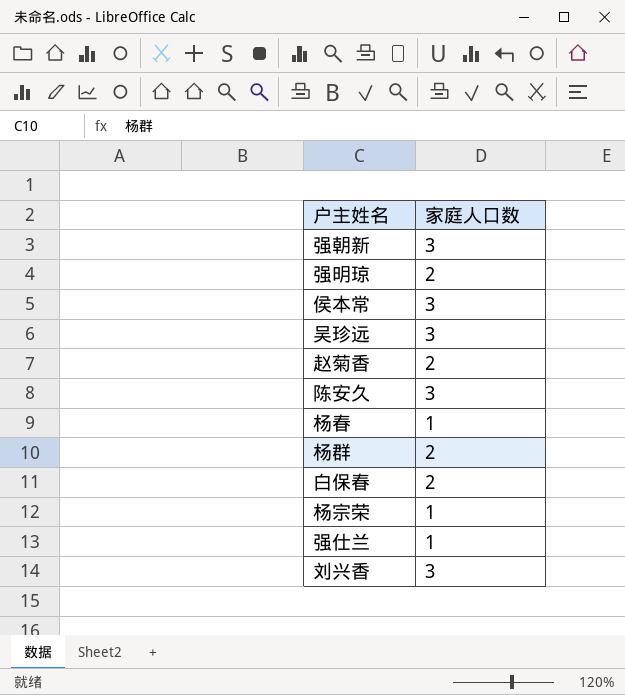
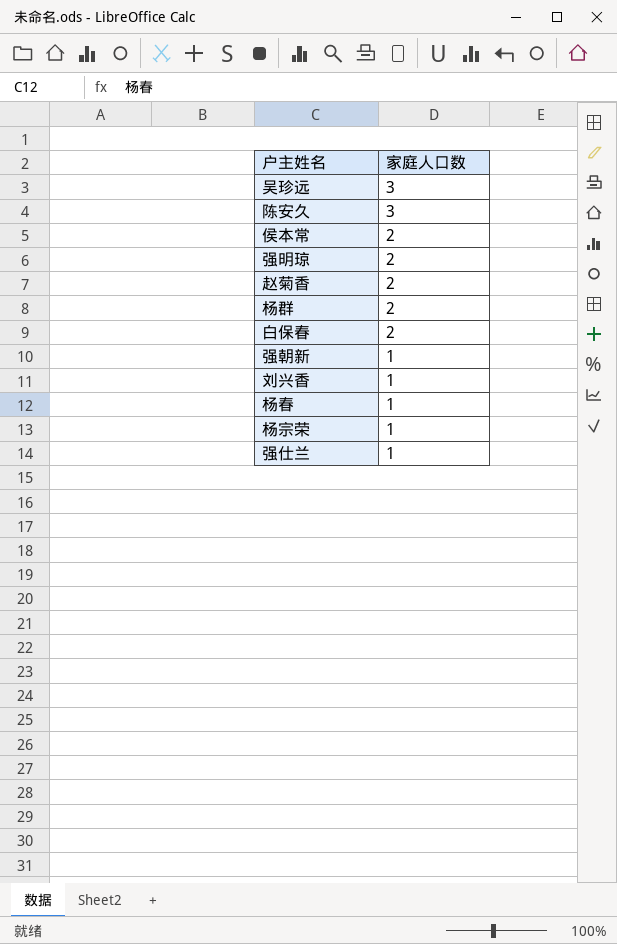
row order: none -> 家庭人口数 descending
侯本常 | 家庭人口数: 3 -> 2
强朝新 | 家庭人口数: 3 -> 1
刘兴香 | 家庭人口数: 3 -> 1

